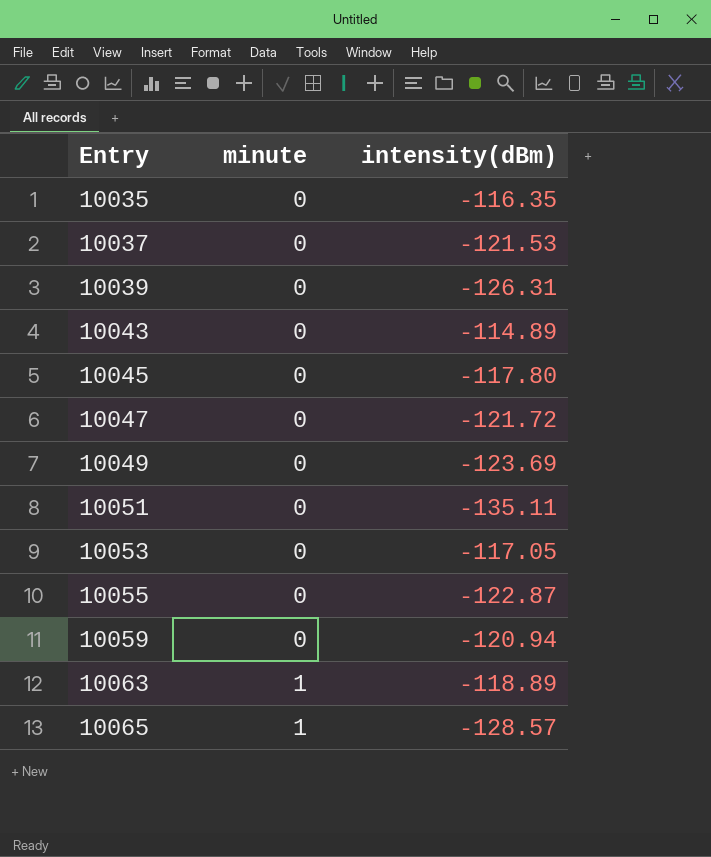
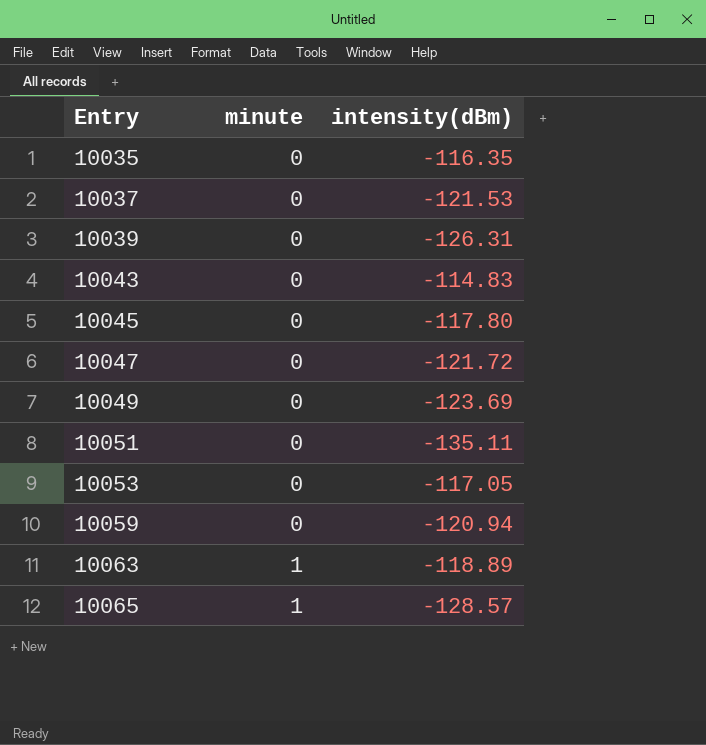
row 10055: 0 | -122.87 -> none
10043 | intensity(dBm): -114.89 -> -114.83

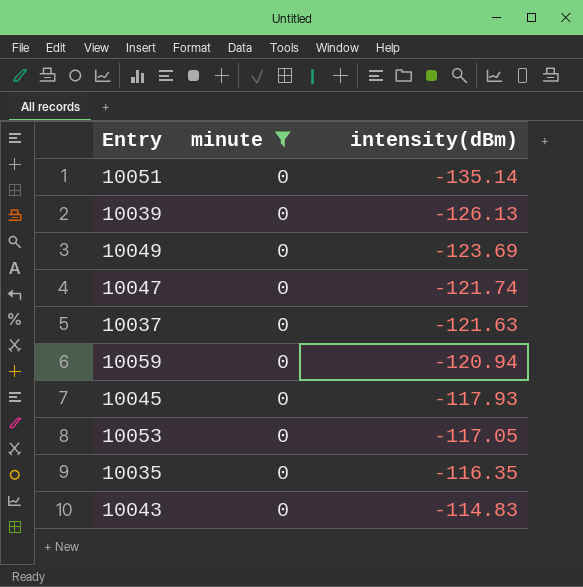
filter: none -> minute = 0
row order: Entry ascending -> intensity(dBm) ascending
10051 | intensity(dBm): -135.11 -> -135.14
10039 | intensity(dBm): -126.31 -> -126.13
10047 | intensity(dBm): -121.72 -> -121.74
10037 | intensity(dBm): -121.53 -> -121.63
10045 | intensity(dBm): -117.80 -> -117.93

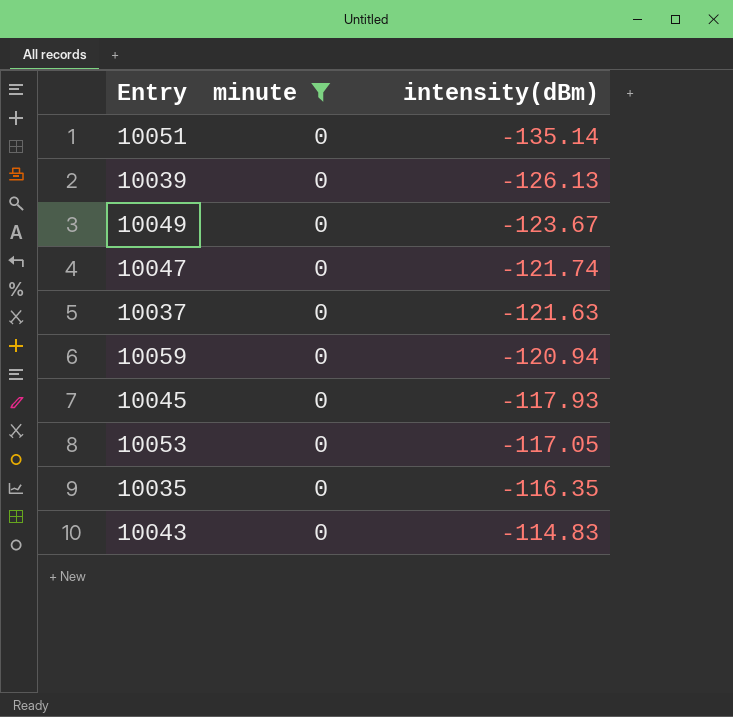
10049 | intensity(dBm): -123.69 -> -123.67

